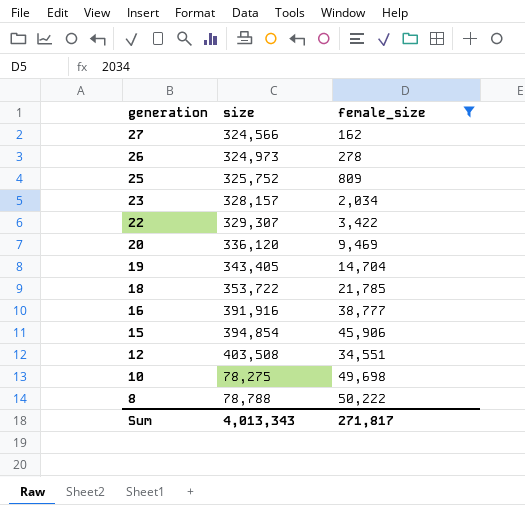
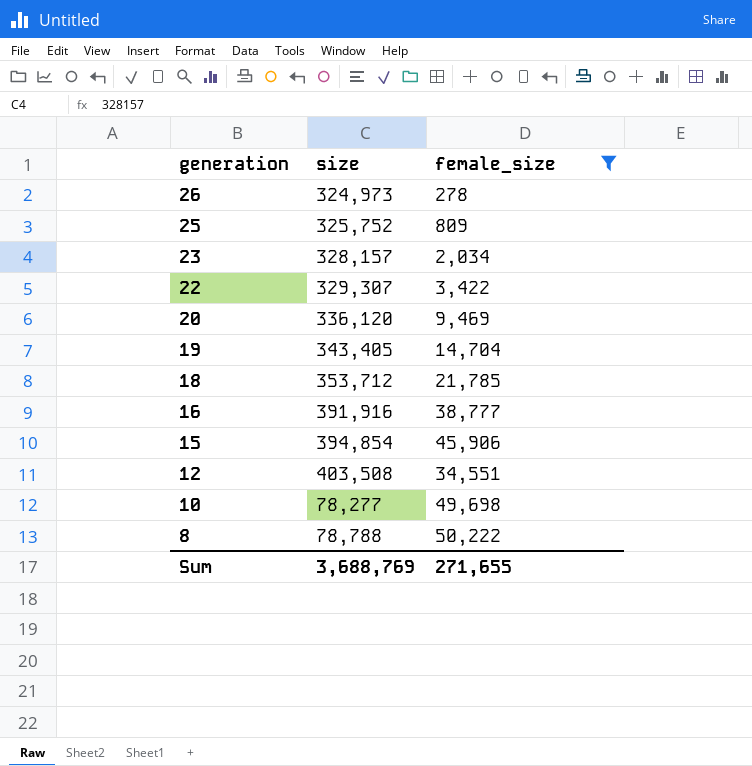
row 27: 324,566 | 162 -> none
18 | size: 353,722 -> 353,712
10 | size: 78,275 -> 78,277
Sum | size: 4,013,343 -> 3,688,769
Sum | female_size: 271,817 -> 271,655

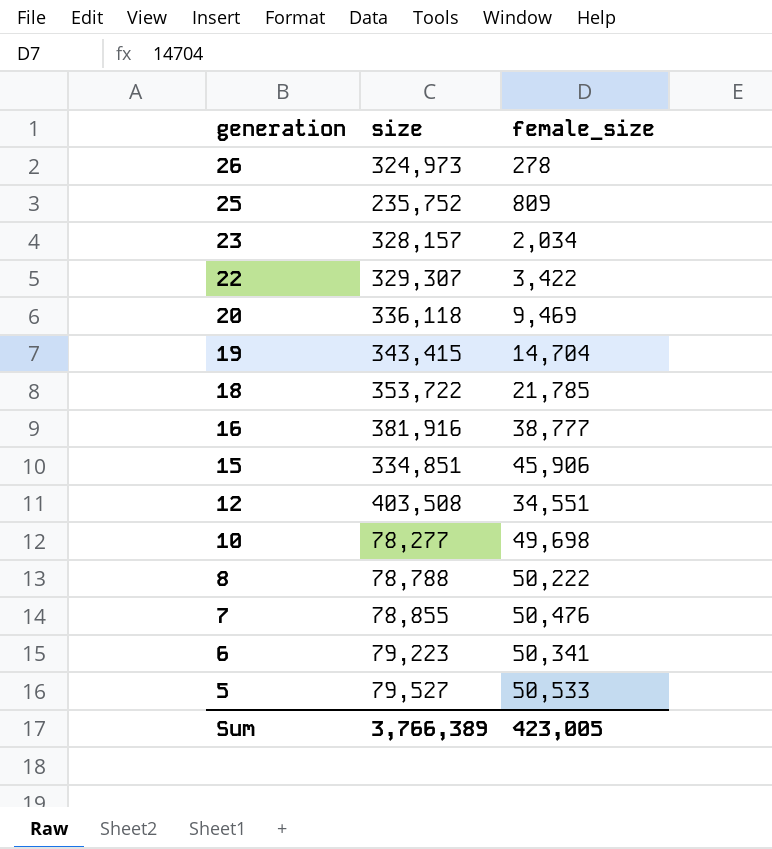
filter: female_size <= 50,222 -> none
25 | size: 325,752 -> 235,752
20 | size: 336,120 -> 336,118
19 | size: 343,405 -> 343,415
18 | size: 353,712 -> 353,722
16 | size: 391,916 -> 381,916
15 | size: 394,854 -> 334,851
Sum | size: 3,688,769 -> 3,766,389
Sum | female_size: 271,655 -> 423,005

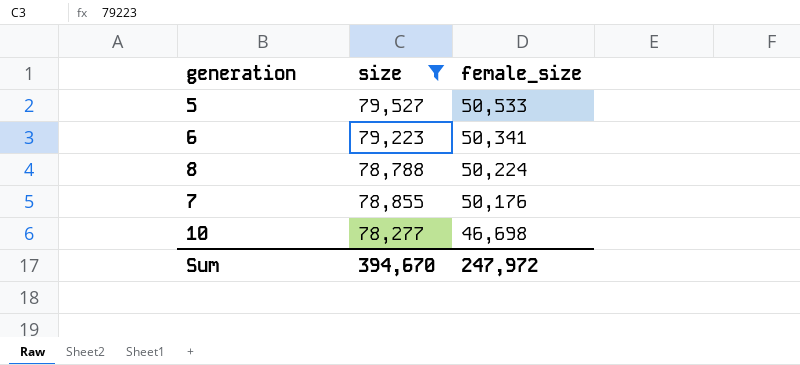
filter: none -> size <= 79,527
row order: generation descending -> female_size descending
8 | female_size: 50,222 -> 50,224
7 | female_size: 50,476 -> 50,176
10 | female_size: 49,698 -> 46,698
Sum | size: 3,766,389 -> 394,670
Sum | female_size: 423,005 -> 247,972

